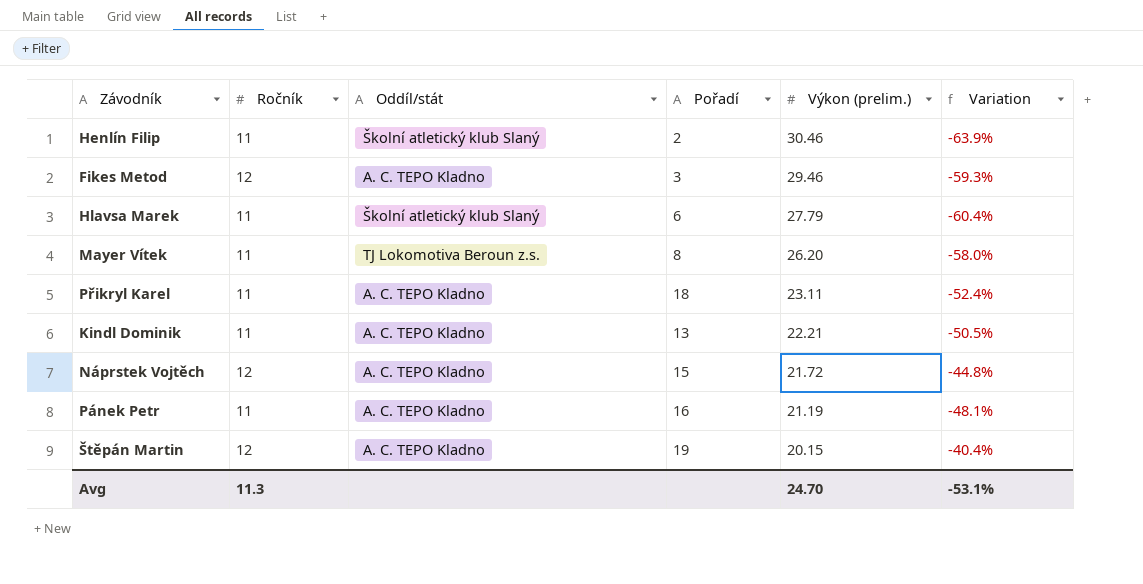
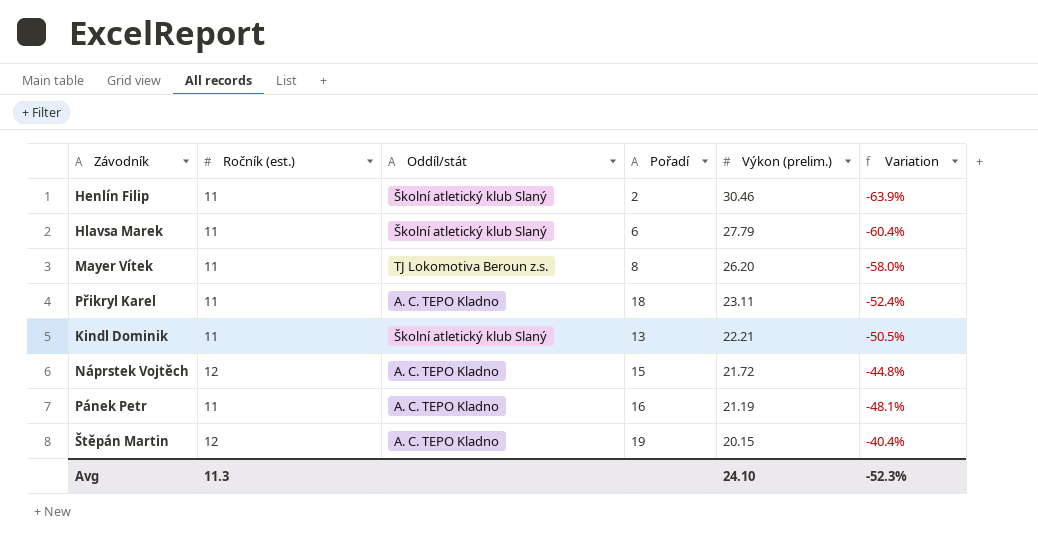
column name: Ročník -> Ročník (est.)
row Fikes Metod: 12 | A. C. TEPO Kladno | 3 | 29.46 | -59.3% -> none
Kindl Dominik | Oddíl/stát: A. C. TEPO Kladno -> Školní atletický klub Slaný
Avg | Výkon (prelim.): 24.70 -> 24.10
Avg | Variation: -53.1% -> -52.3%

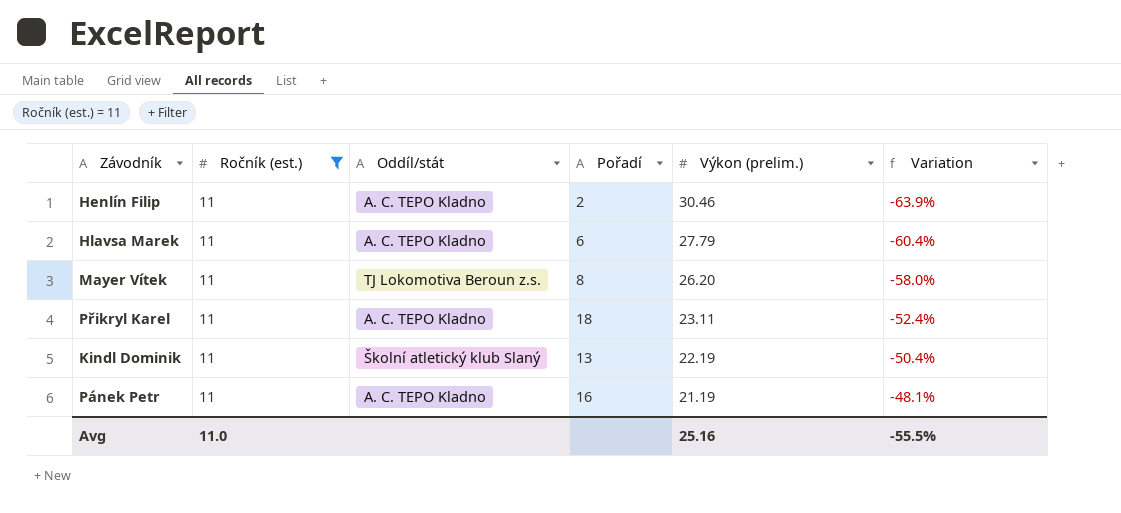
filter: none -> Ročník (est.) = 11
Henlín Filip | Oddíl/stát: Školní atletický klub Slaný -> A. C. TEPO Kladno
Hlavsa Marek | Oddíl/stát: Školní atletický klub Slaný -> A. C. TEPO Kladno
Kindl Dominik | Výkon (prelim.): 22.21 -> 22.19
Kindl Dominik | Variation: -50.5% -> -50.4%
Avg | Ročník (est.): 11.3 -> 11.0
Avg | Výkon (prelim.): 24.10 -> 25.16
Avg | Variation: -52.3% -> -55.5%

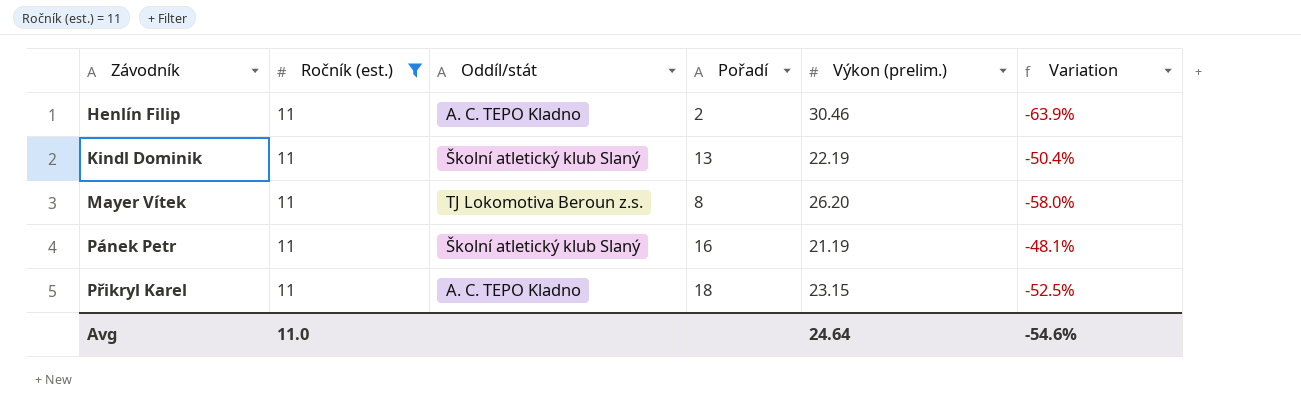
row order: Výkon (prelim.) descending -> Závodník ascending
row Hlavsa Marek: 11 | A. C. TEPO Kladno | 6 | 27.79 | -60.4% -> none
Pánek Petr | Oddíl/stát: A. C. TEPO Kladno -> Školní atletický klub Slaný
Přikryl Karel | Výkon (prelim.): 23.11 -> 23.15
Přikryl Karel | Variation: -52.4% -> -52.5%
Avg | Výkon (prelim.): 25.16 -> 24.64
Avg | Variation: -55.5% -> -54.6%

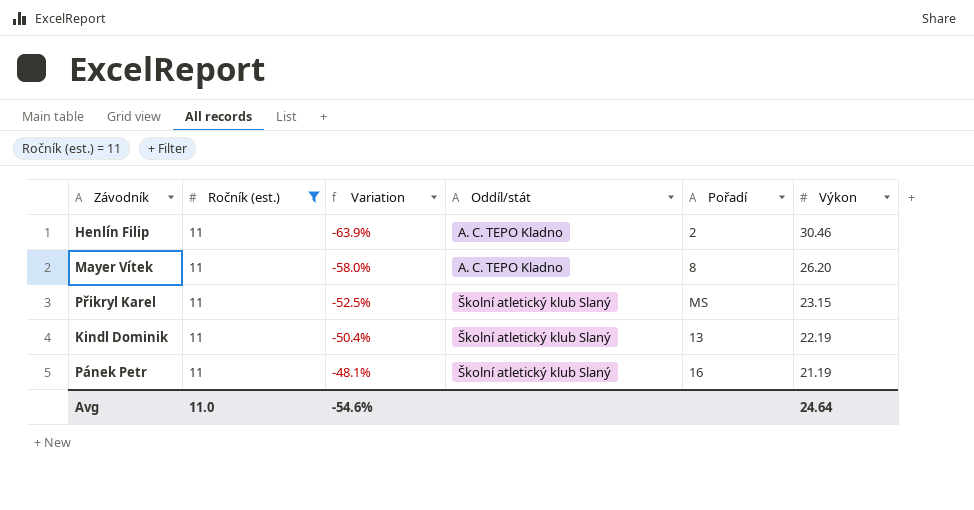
row order: Závodník ascending -> Variation ascending
column Variation | position: 6 -> 3
column name: Výkon (prelim.) -> Výkon
Mayer Vítek | Oddíl/stát: TJ Lokomotiva Beroun z.s. -> A. C. TEPO Kladno
Přikryl Karel | Oddíl/stát: A. C. TEPO Kladno -> Školní atletický klub Slaný
Přikryl Karel | Pořadí: 18 -> MS

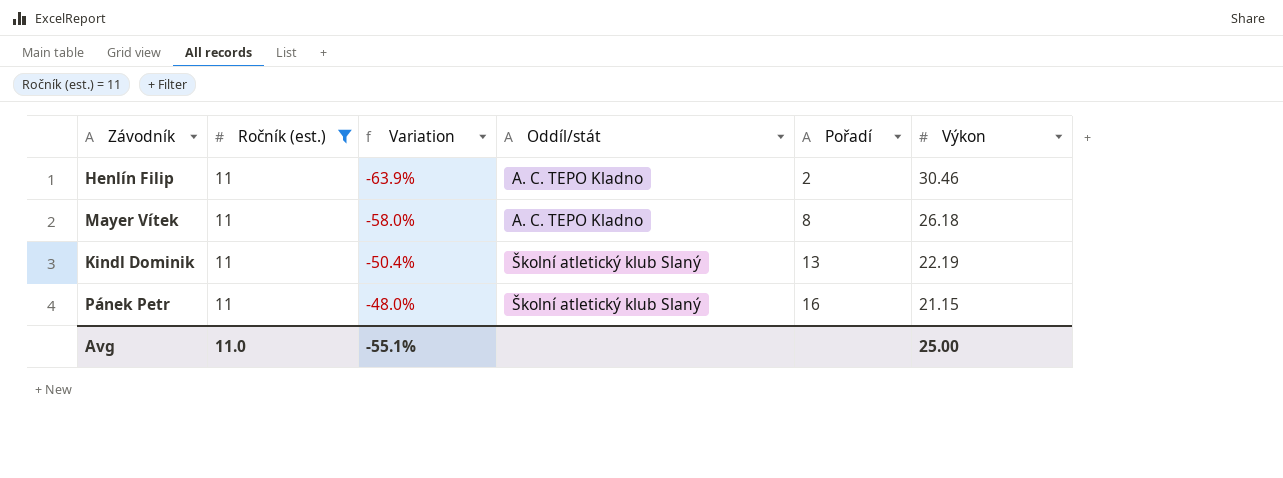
row Přikryl Karel: 11 | -52.5% | Školní atletický klub Slaný | MS | 23.15 -> none
Mayer Vítek | Výkon: 26.20 -> 26.18
Pánek Petr | Variation: -48.1% -> -48.0%
Pánek Petr | Výkon: 21.19 -> 21.15
Avg | Variation: -54.6% -> -55.1%
Avg | Výkon: 24.64 -> 25.00

